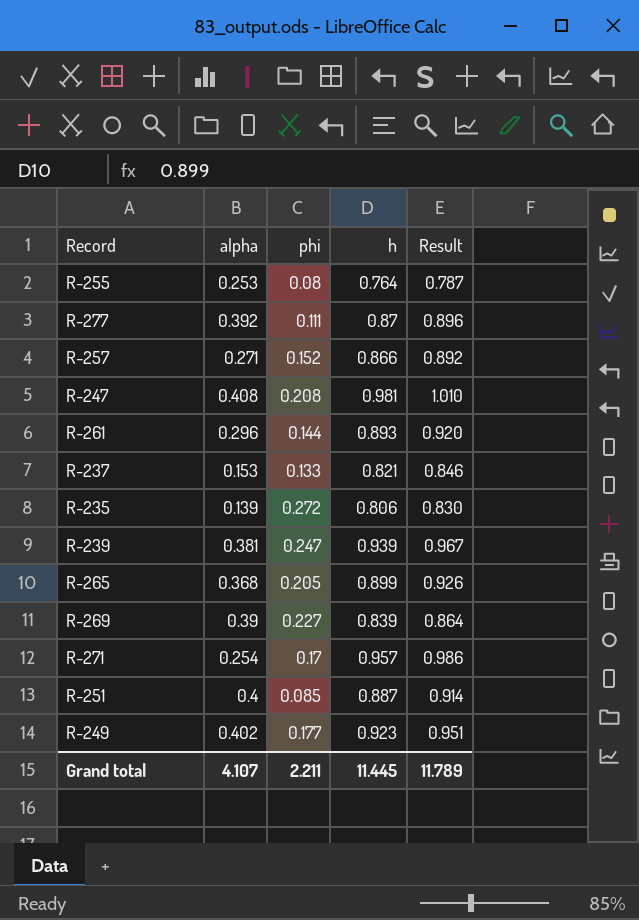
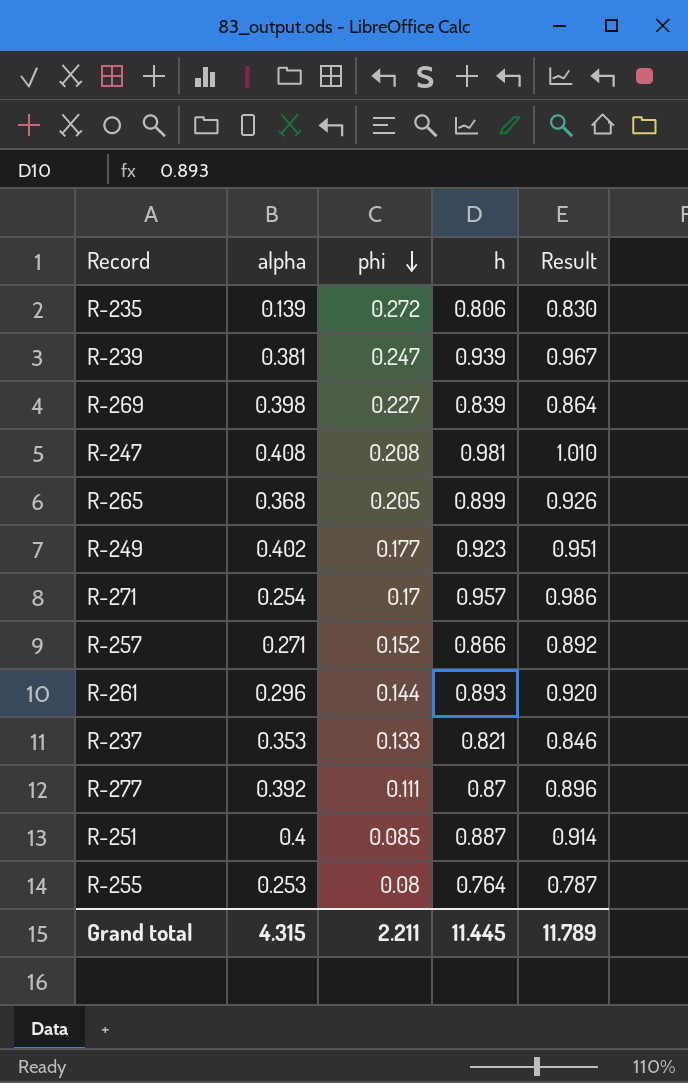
row order: none -> phi descending
R-269 | alpha: 0.39 -> 0.398
R-237 | alpha: 0.153 -> 0.353
Grand total | alpha: 4.107 -> 4.315

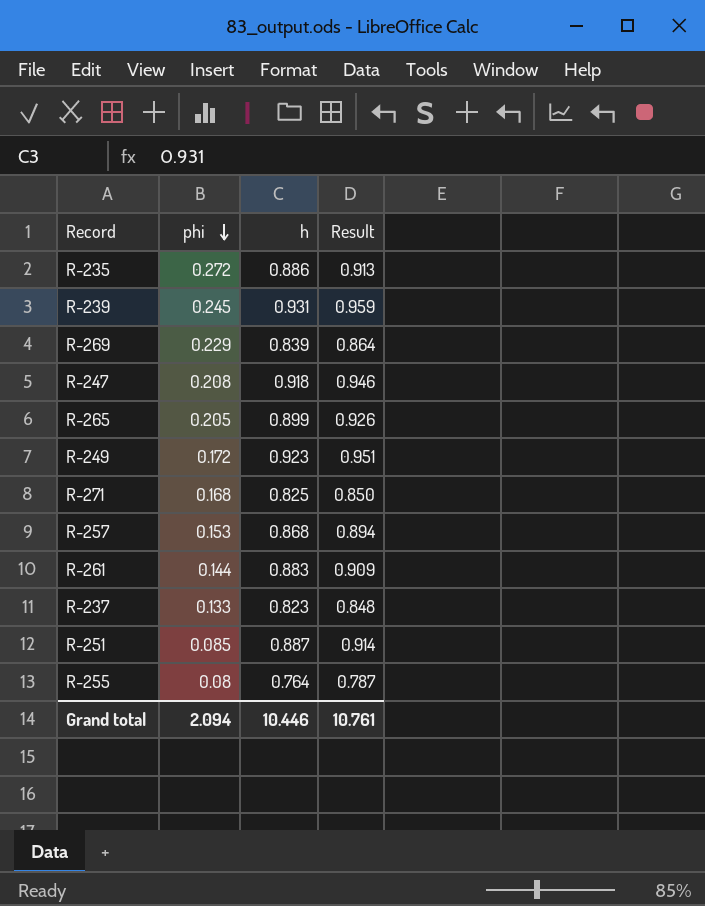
column alpha | position: 2 -> none
row R-277: 0.392 | 0.111 | 0.87 | 0.896 -> none
R-235 | h: 0.806 -> 0.886
R-235 | Result: 0.830 -> 0.913
R-239 | phi: 0.247 -> 0.245
R-239 | h: 0.939 -> 0.931
R-239 | Result: 0.967 -> 0.959
R-269 | phi: 0.227 -> 0.229
R-247 | h: 0.981 -> 0.918
R-247 | Result: 1.010 -> 0.946
R-249 | phi: 0.177 -> 0.172
R-271 | phi: 0.17 -> 0.168
R-271 | h: 0.957 -> 0.825
R-271 | Result: 0.986 -> 0.850
R-257 | phi: 0.152 -> 0.153
R-257 | h: 0.866 -> 0.868
R-257 | Result: 0.892 -> 0.894
R-261 | h: 0.893 -> 0.883
R-261 | Result: 0.920 -> 0.909
R-237 | h: 0.821 -> 0.823
R-237 | Result: 0.846 -> 0.848
Grand total | phi: 2.211 -> 2.094
Grand total | h: 11.445 -> 10.446
Grand total | Result: 11.789 -> 10.761

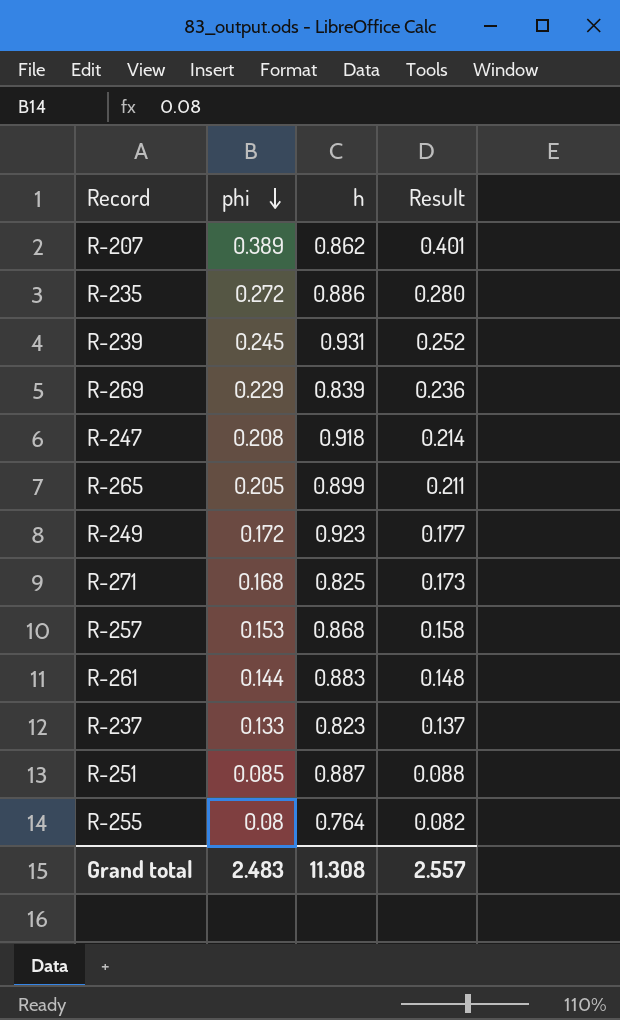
column Result | formula: [h] * 1.03 -> [phi] * 1.03
row R-207: none -> 0.389 | 0.862 | 0.401
Grand total | phi: 2.094 -> 2.483
Grand total | h: 10.446 -> 11.308
Grand total | Result: 10.761 -> 2.557

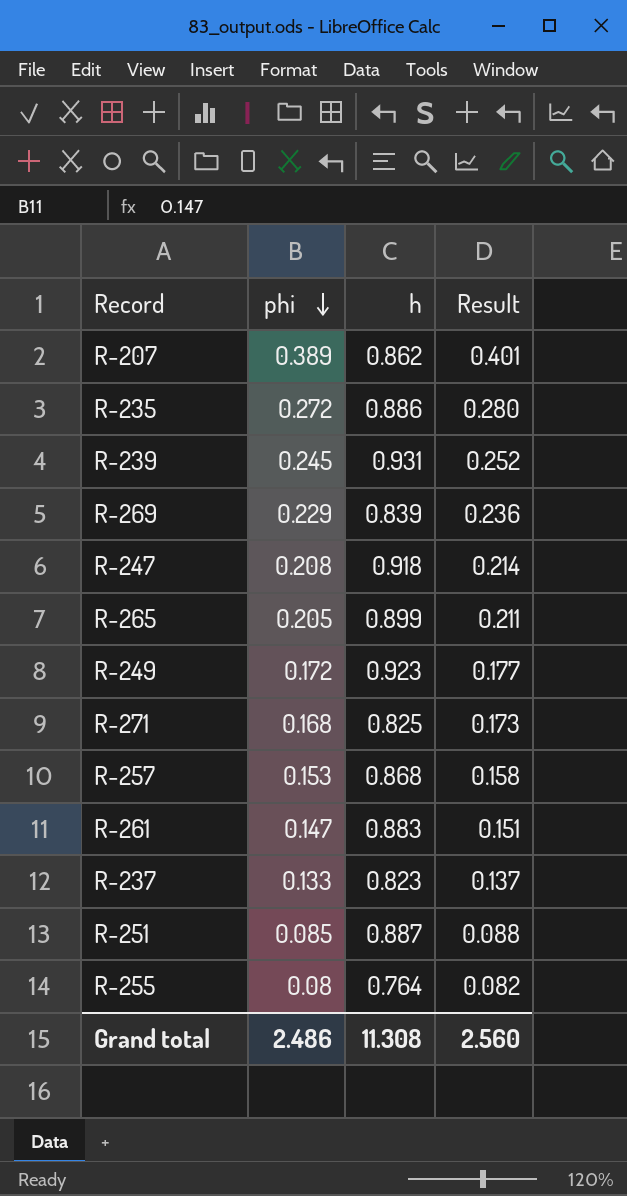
R-261 | phi: 0.144 -> 0.147
R-261 | Result: 0.148 -> 0.151
Grand total | phi: 2.483 -> 2.486
Grand total | Result: 2.557 -> 2.560

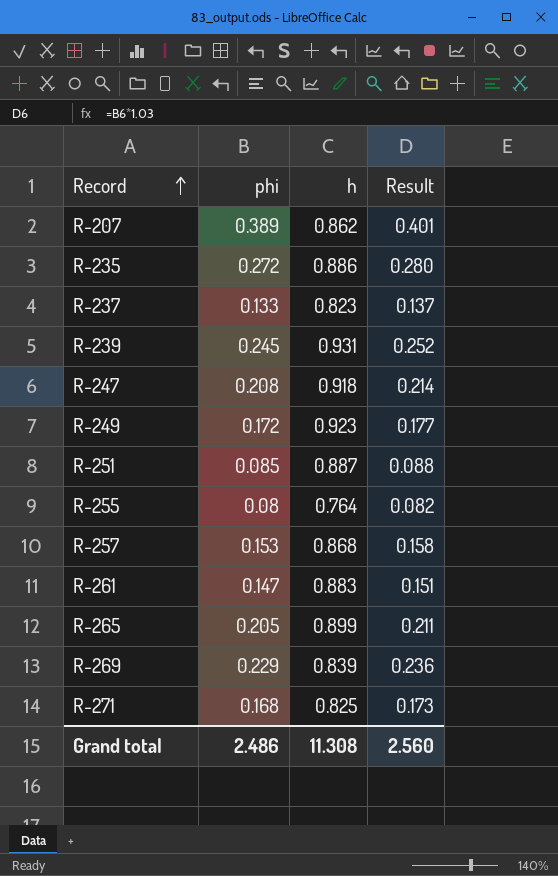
row order: phi descending -> Record ascending

